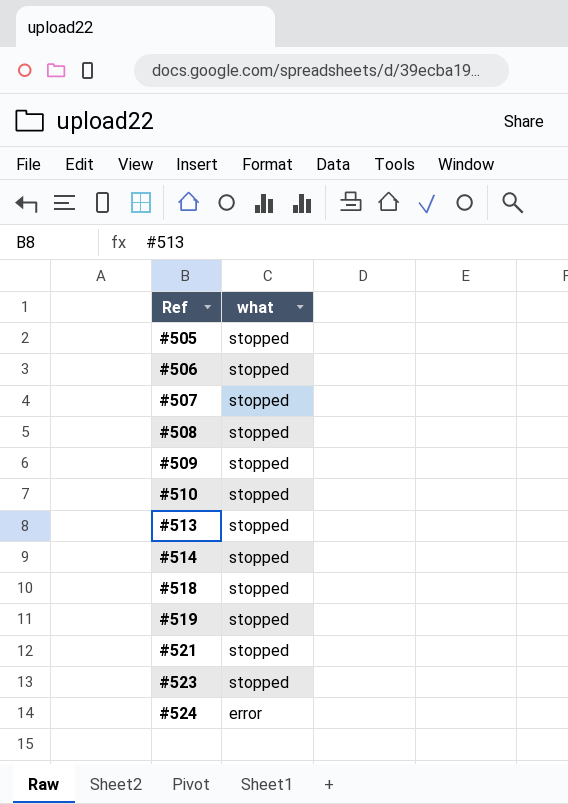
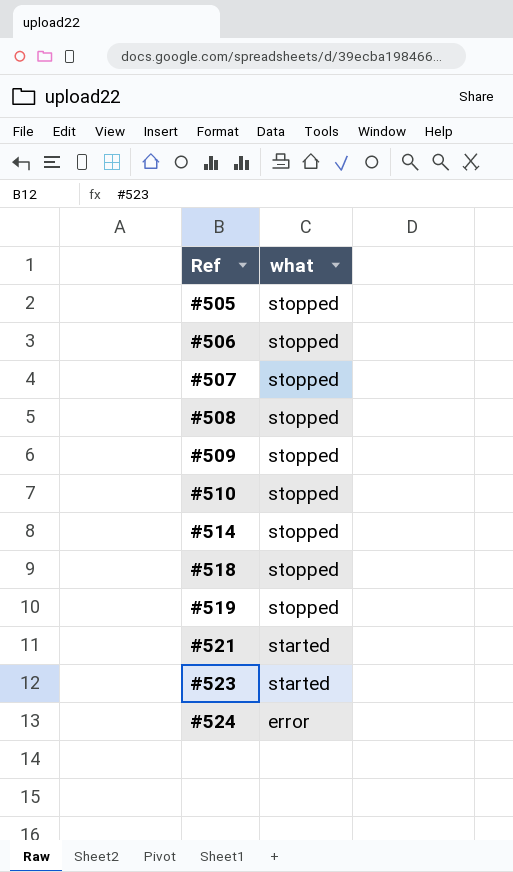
row #513: stopped -> none
#521 | what: stopped -> started
#523 | what: stopped -> started

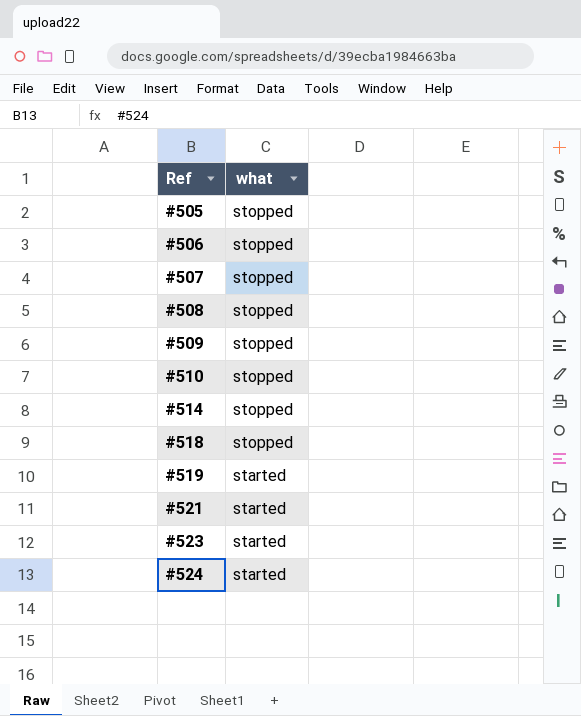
#519 | what: stopped -> started
#524 | what: error -> started

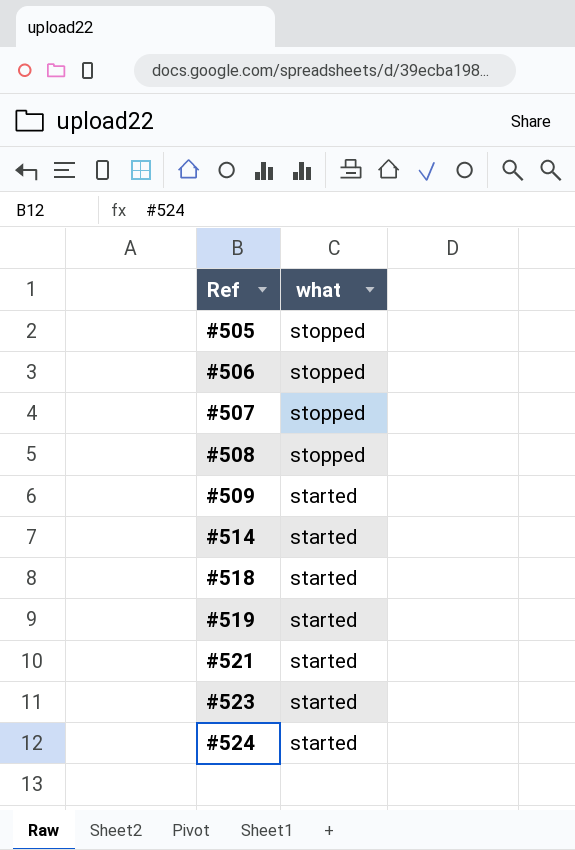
row #510: stopped -> none
#509 | what: stopped -> started
#514 | what: stopped -> started
#518 | what: stopped -> started

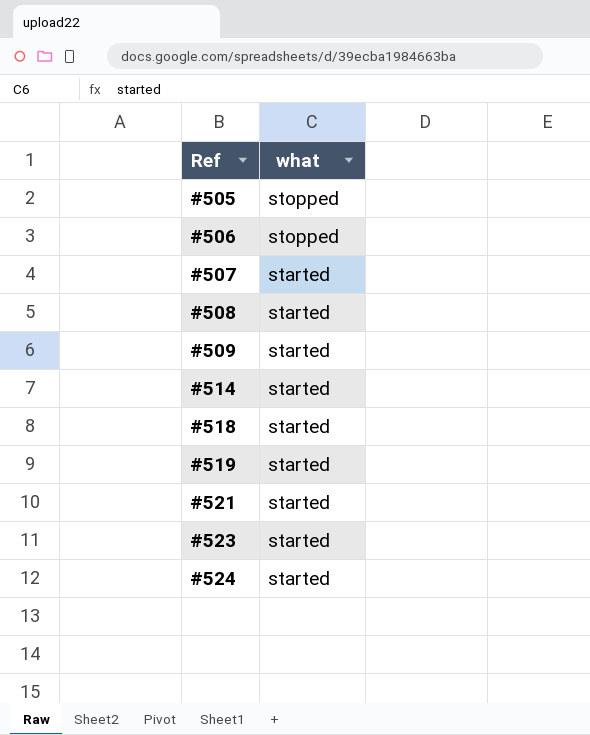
#507 | what: stopped -> started
#508 | what: stopped -> started

